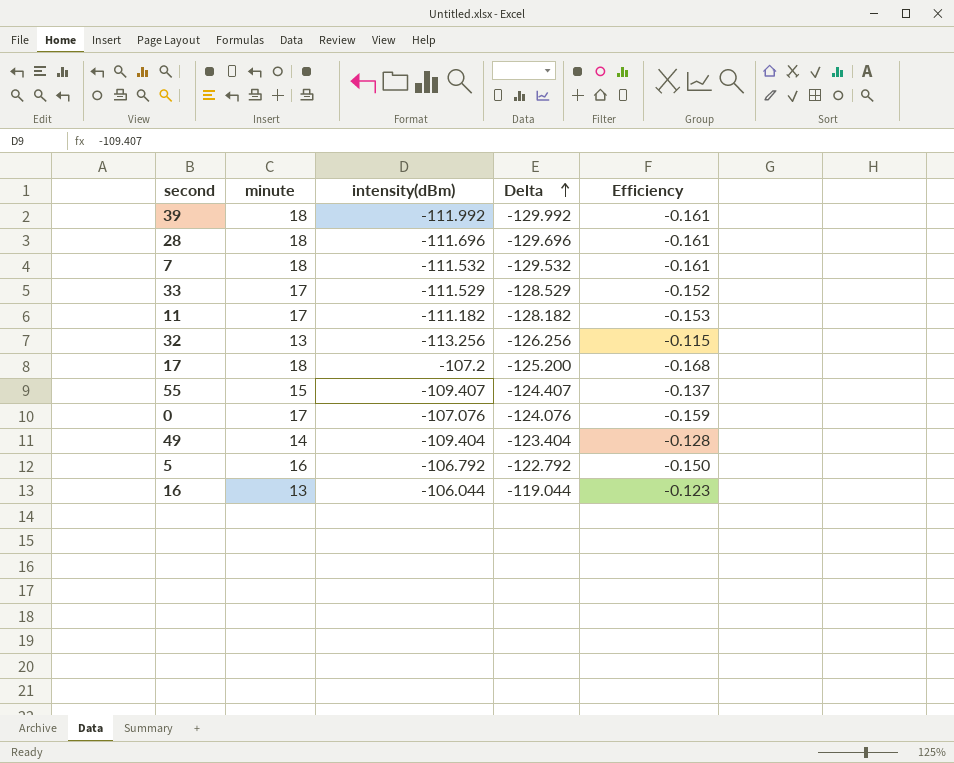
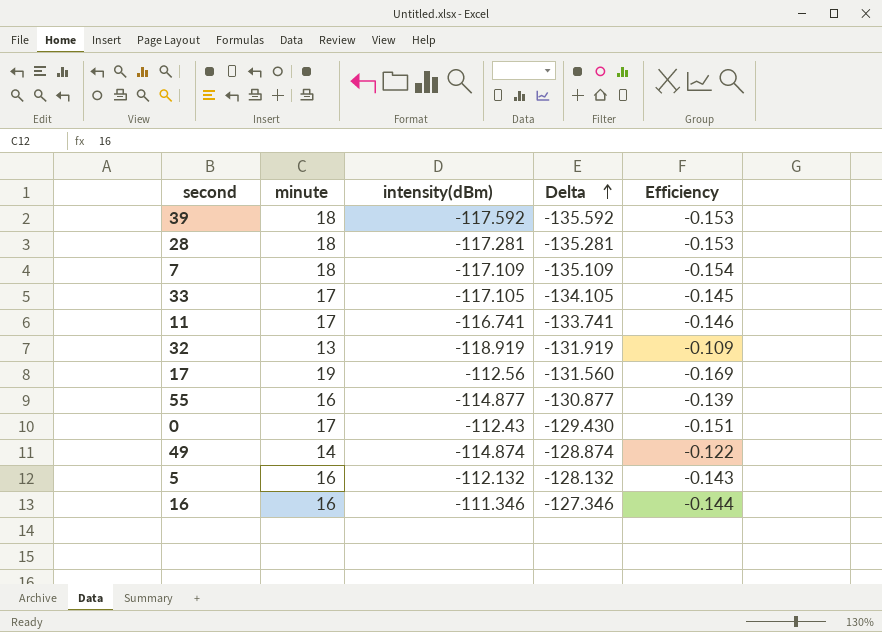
39 | intensity(dBm): -111.992 -> -117.592
39 | Delta: -129.992 -> -135.592
39 | Efficiency: -0.161 -> -0.153
28 | intensity(dBm): -111.696 -> -117.281
28 | Delta: -129.696 -> -135.281
28 | Efficiency: -0.161 -> -0.153
7 | intensity(dBm): -111.532 -> -117.109
7 | Delta: -129.532 -> -135.109
7 | Efficiency: -0.161 -> -0.154
33 | intensity(dBm): -111.529 -> -117.105
33 | Delta: -128.529 -> -134.105
33 | Efficiency: -0.152 -> -0.145
11 | intensity(dBm): -111.182 -> -116.741
11 | Delta: -128.182 -> -133.741
11 | Efficiency: -0.153 -> -0.146
32 | intensity(dBm): -113.256 -> -118.919
32 | Delta: -126.256 -> -131.919
32 | Efficiency: -0.115 -> -0.109
17 | minute: 18 -> 19
17 | intensity(dBm): -107.2 -> -112.56
17 | Delta: -125.200 -> -131.560
17 | Efficiency: -0.168 -> -0.169
55 | minute: 15 -> 16
55 | intensity(dBm): -109.407 -> -114.877
55 | Delta: -124.407 -> -130.877
55 | Efficiency: -0.137 -> -0.139
0 | intensity(dBm): -107.076 -> -112.43
0 | Delta: -124.076 -> -129.430
0 | Efficiency: -0.159 -> -0.151
49 | intensity(dBm): -109.404 -> -114.874
49 | Delta: -123.404 -> -128.874
49 | Efficiency: -0.128 -> -0.122
5 | intensity(dBm): -106.792 -> -112.132
5 | Delta: -122.792 -> -128.132
5 | Efficiency: -0.150 -> -0.143
16 | minute: 13 -> 16
16 | intensity(dBm): -106.044 -> -111.346
16 | Delta: -119.044 -> -127.346
16 | Efficiency: -0.123 -> -0.144

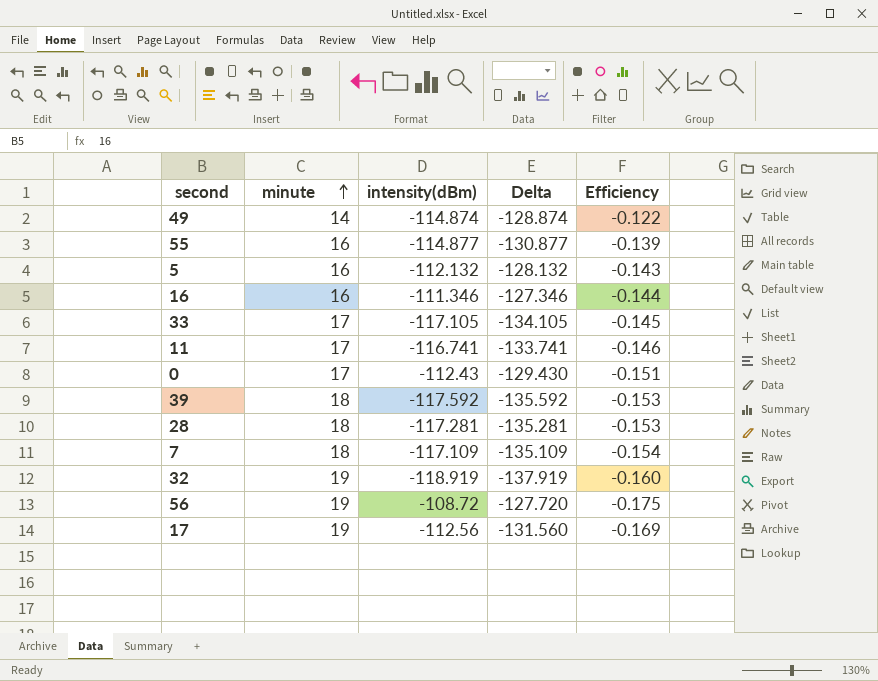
row order: Delta ascending -> minute ascending
32 | minute: 13 -> 19
32 | Delta: -131.919 -> -137.919
32 | Efficiency: -0.109 -> -0.160
row 56: none -> 19 | -108.72 | -127.720 | -0.175

